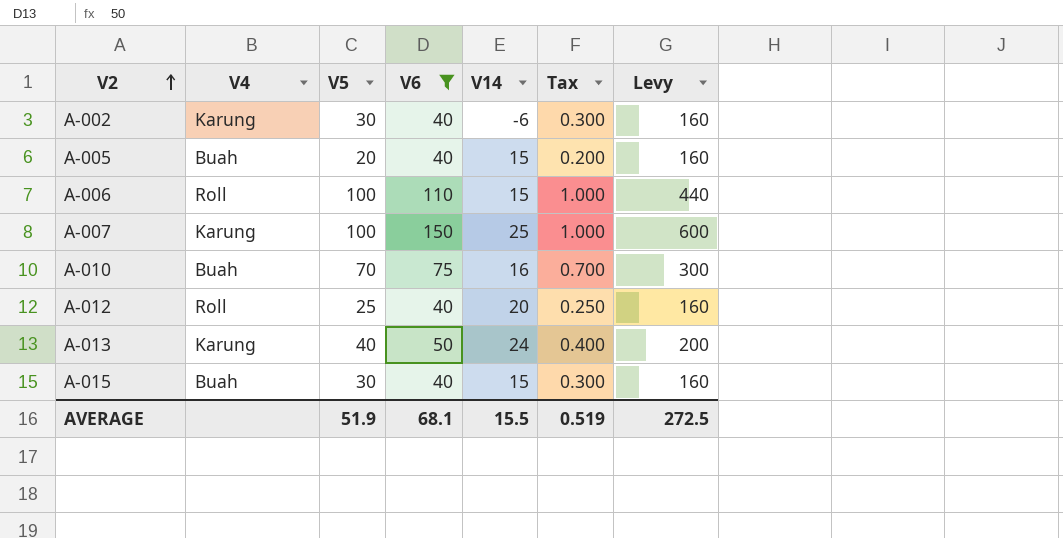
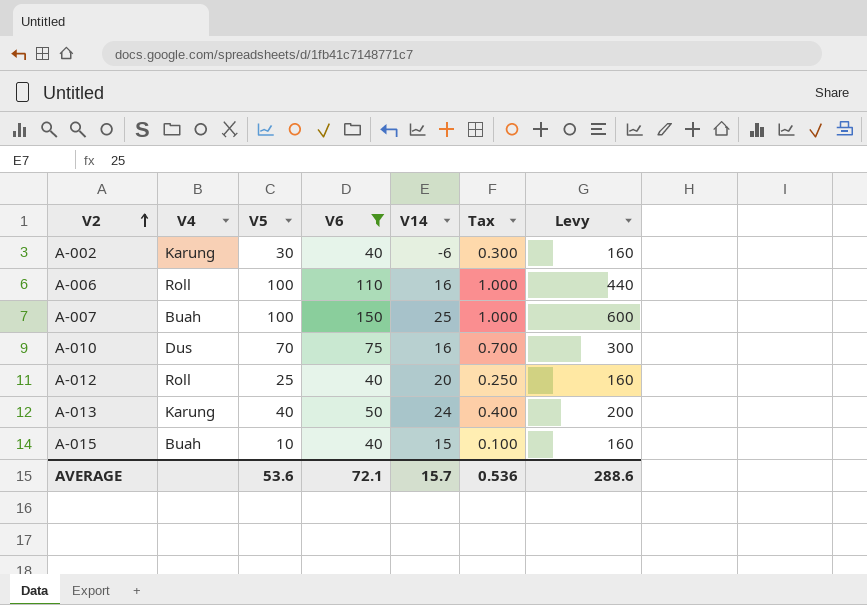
row A-005: Buah | 20 | 40 | 15 | 0.200 | 160 -> none
A-006 | V14: 15 -> 16
A-007 | V4: Karung -> Buah
A-010 | V4: Buah -> Dus
A-015 | V5: 30 -> 10
A-015 | Tax: 0.300 -> 0.100
AVERAGE | V5: 51.9 -> 53.6
AVERAGE | V6: 68.1 -> 72.1
AVERAGE | V14: 15.5 -> 15.7
AVERAGE | Tax: 0.519 -> 0.536
AVERAGE | Levy: 272.5 -> 288.6

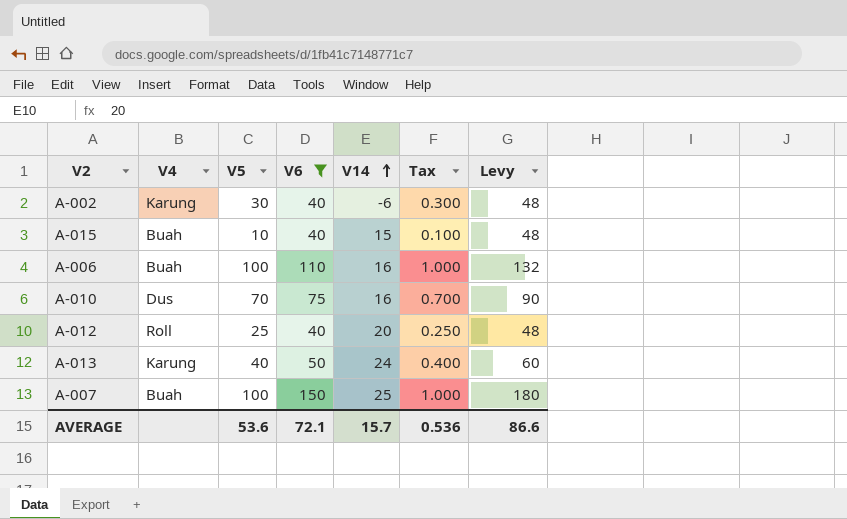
row order: V2 ascending -> V14 ascending
column Levy | formula: [V6] * 4 -> [V6] * 1.2
A-006 | V4: Roll -> Buah
AVERAGE | Levy: 288.6 -> 86.6

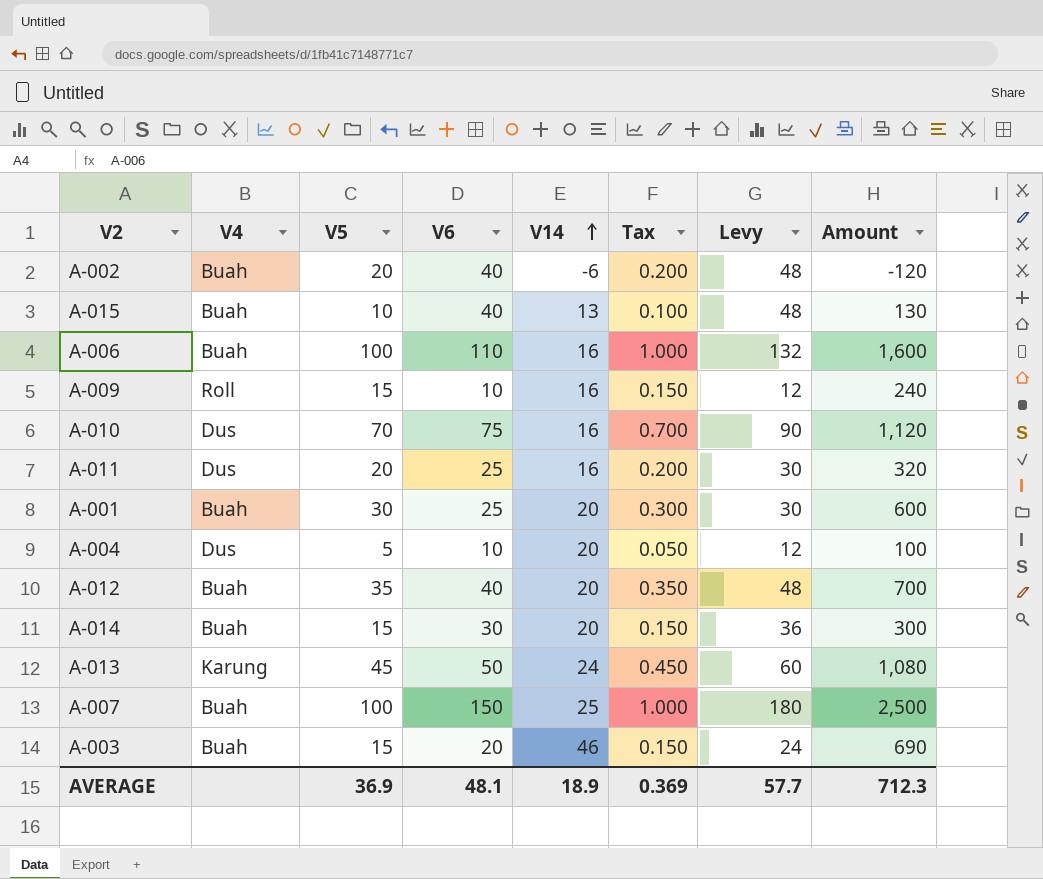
filter: V6 >= 40 -> none
column Amount | formula: none -> [V5] * [V14]
A-002 | V4: Karung -> Buah
A-002 | V5: 30 -> 20
A-002 | Tax: 0.300 -> 0.200
A-015 | V14: 15 -> 13
A-012 | V4: Roll -> Buah
A-012 | V5: 25 -> 35
A-012 | Tax: 0.250 -> 0.350
A-013 | V5: 40 -> 45
A-013 | Tax: 0.400 -> 0.450
AVERAGE | V5: 53.6 -> 36.9
AVERAGE | V6: 72.1 -> 48.1
AVERAGE | V14: 15.7 -> 18.9
AVERAGE | Tax: 0.536 -> 0.369
AVERAGE | Levy: 86.6 -> 57.7

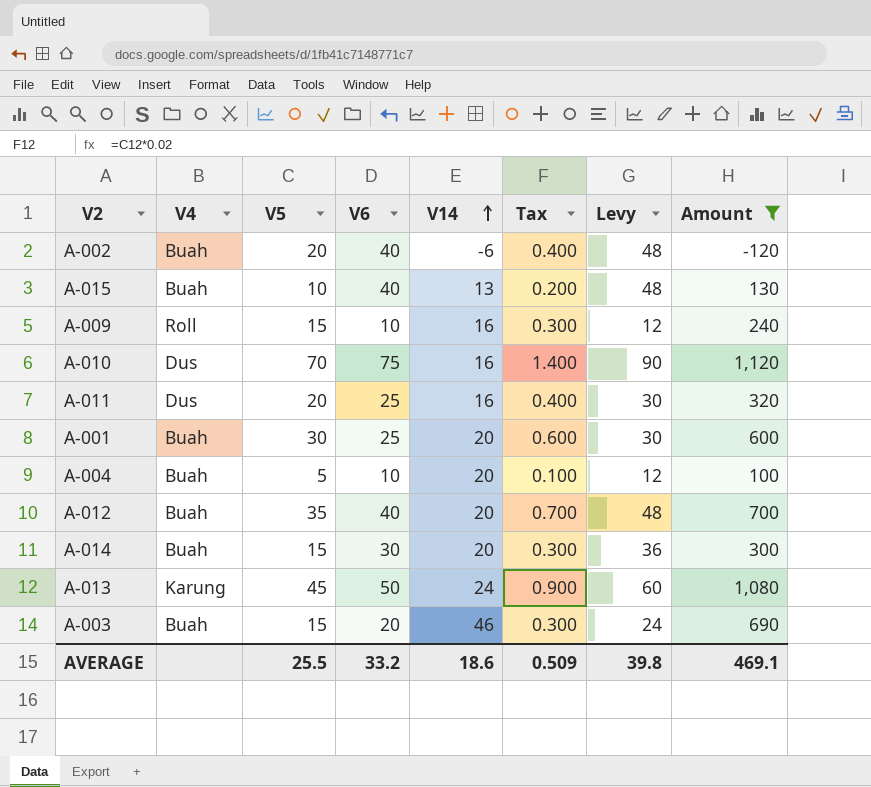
filter: none -> Amount <= 1,120
column Tax | formula: [V5] * 0.01 -> [V5] * 0.02
A-004 | V4: Dus -> Buah
AVERAGE | V5: 36.9 -> 25.5
AVERAGE | V6: 48.1 -> 33.2
AVERAGE | V14: 18.9 -> 18.6
AVERAGE | Tax: 0.369 -> 0.509
AVERAGE | Levy: 57.7 -> 39.8
AVERAGE | Amount: 712.3 -> 469.1

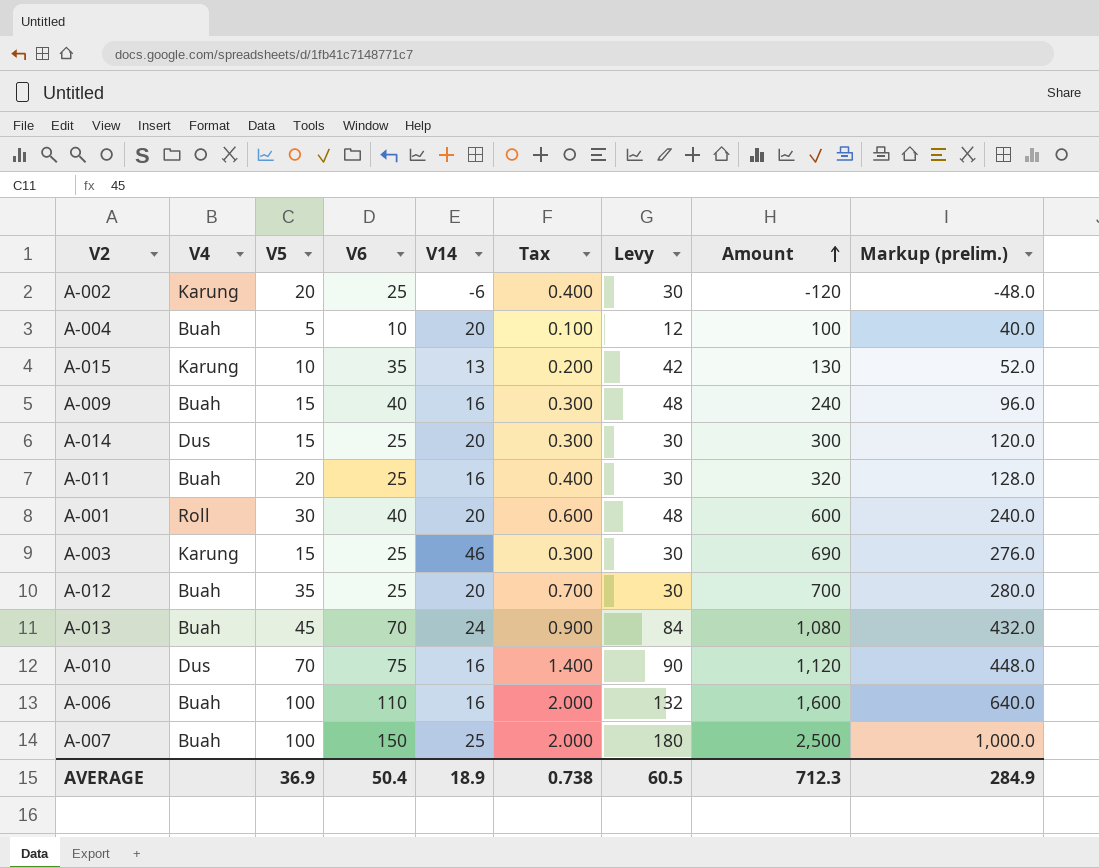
filter: Amount <= 1,120 -> none
row order: V14 ascending -> Amount ascending
column Markup (prelim.) | formula: none -> [Amount] * 0.4
A-002 | V4: Buah -> Karung
A-002 | V6: 40 -> 25
A-002 | Levy: 48 -> 30
A-015 | V4: Buah -> Karung
A-015 | V6: 40 -> 35
A-015 | Levy: 48 -> 42
A-009 | V4: Roll -> Buah
A-009 | V6: 10 -> 40
A-009 | Levy: 12 -> 48
A-014 | V4: Buah -> Dus
A-014 | V6: 30 -> 25
A-014 | Levy: 36 -> 30
A-011 | V4: Dus -> Buah
A-001 | V4: Buah -> Roll
A-001 | V6: 25 -> 40
A-001 | Levy: 30 -> 48
A-003 | V4: Buah -> Karung
A-003 | V6: 20 -> 25
A-003 | Levy: 24 -> 30
A-012 | V6: 40 -> 25
A-012 | Levy: 48 -> 30
A-013 | V4: Karung -> Buah
A-013 | V6: 50 -> 70
A-013 | Levy: 60 -> 84
AVERAGE | V5: 25.5 -> 36.9
AVERAGE | V6: 33.2 -> 50.4
AVERAGE | V14: 18.6 -> 18.9
AVERAGE | Tax: 0.509 -> 0.738
AVERAGE | Levy: 39.8 -> 60.5
AVERAGE | Amount: 469.1 -> 712.3

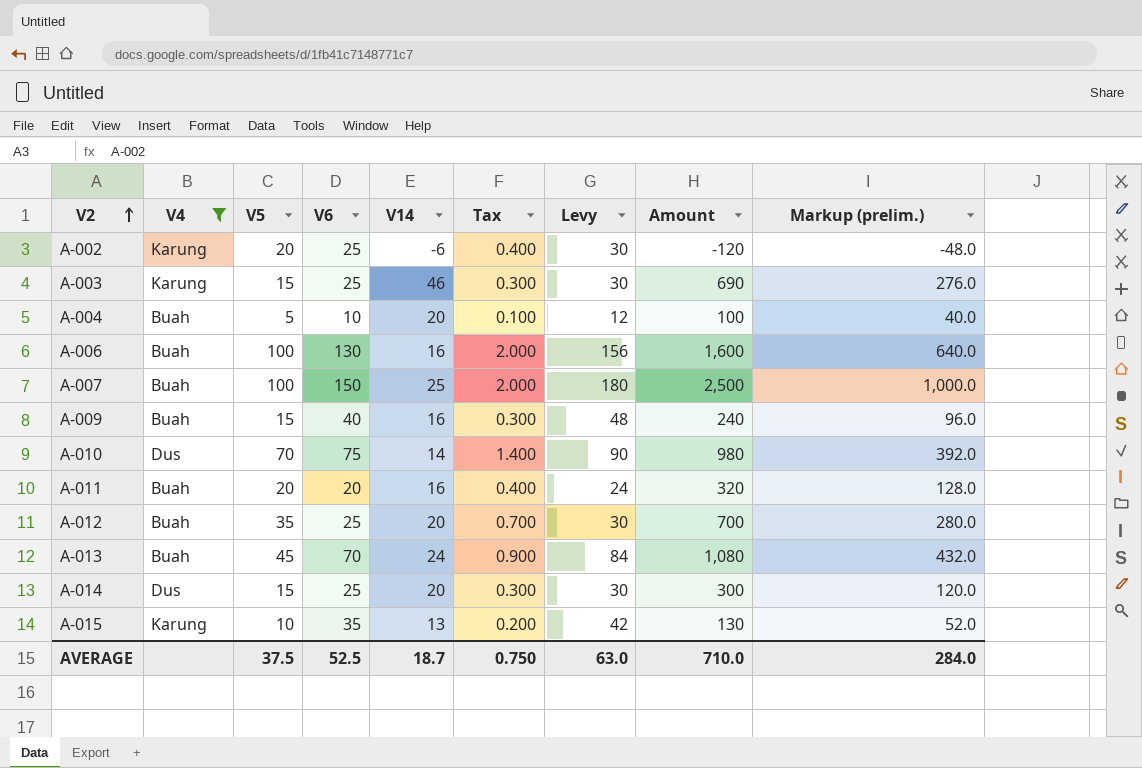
filter: none -> V4 != Roll
row order: Amount ascending -> V2 ascending
A-006 | V6: 110 -> 130
A-006 | Levy: 132 -> 156
A-010 | V14: 16 -> 14
A-010 | Amount: 1,120 -> 980
A-010 | Markup (prelim.): 448.0 -> 392.0
A-011 | V6: 25 -> 20
A-011 | Levy: 30 -> 24
AVERAGE | V5: 36.9 -> 37.5
AVERAGE | V6: 50.4 -> 52.5
AVERAGE | V14: 18.9 -> 18.7
AVERAGE | Tax: 0.738 -> 0.750
AVERAGE | Levy: 60.5 -> 63.0
AVERAGE | Amount: 712.3 -> 710.0
AVERAGE | Markup (prelim.): 284.9 -> 284.0

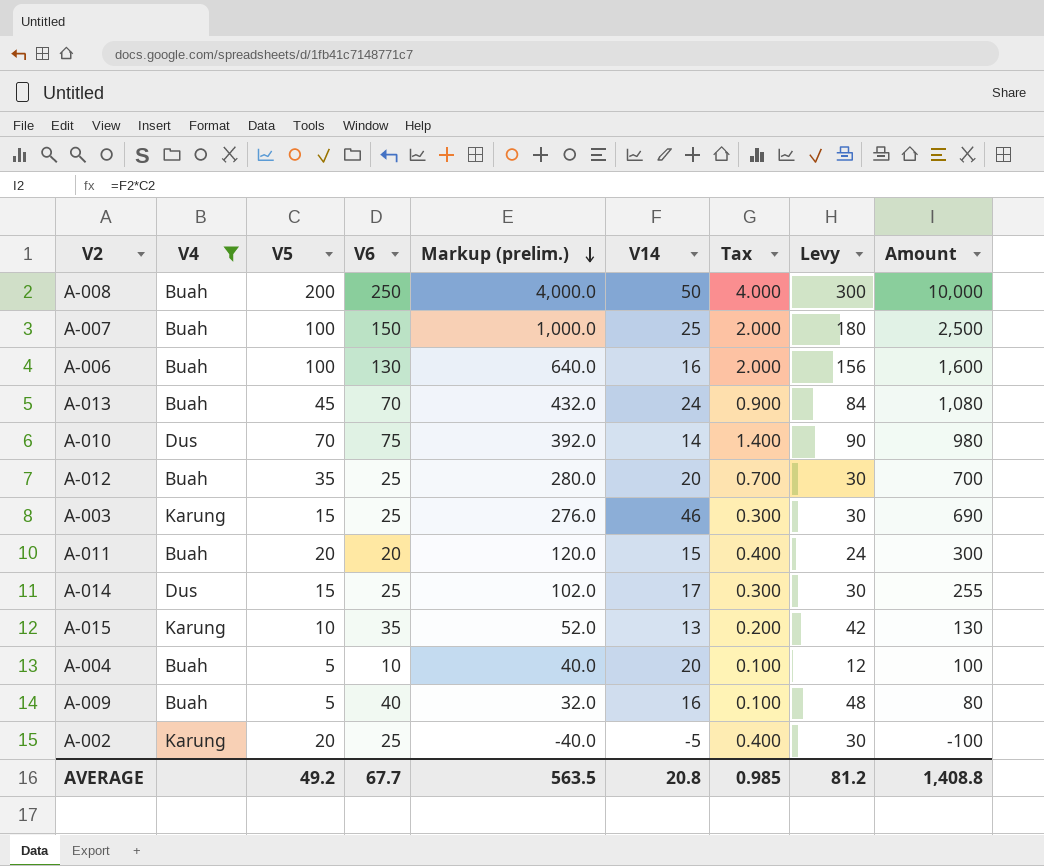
row order: V2 ascending -> Markup (prelim.) descending
column Markup (prelim.) | position: 9 -> 5
row A-008: none -> Buah | 200 | 250 | 4,000.0 | 50 | 4.000 | 300 | 10,000
A-011 | Markup (prelim.): 128.0 -> 120.0
A-011 | V14: 16 -> 15
A-011 | Amount: 320 -> 300
A-014 | Markup (prelim.): 120.0 -> 102.0
A-014 | V14: 20 -> 17
A-014 | Amount: 300 -> 255
A-009 | V5: 15 -> 5
A-009 | Markup (prelim.): 96.0 -> 32.0
A-009 | Tax: 0.300 -> 0.100
A-009 | Amount: 240 -> 80
A-002 | Markup (prelim.): -48.0 -> -40.0
A-002 | V14: -6 -> -5
A-002 | Amount: -120 -> -100
AVERAGE | V5: 37.5 -> 49.2
AVERAGE | V6: 52.5 -> 67.7
AVERAGE | Markup (prelim.): 284.0 -> 563.5
AVERAGE | V14: 18.7 -> 20.8
AVERAGE | Tax: 0.750 -> 0.985
AVERAGE | Levy: 63.0 -> 81.2
AVERAGE | Amount: 710.0 -> 1,408.8

